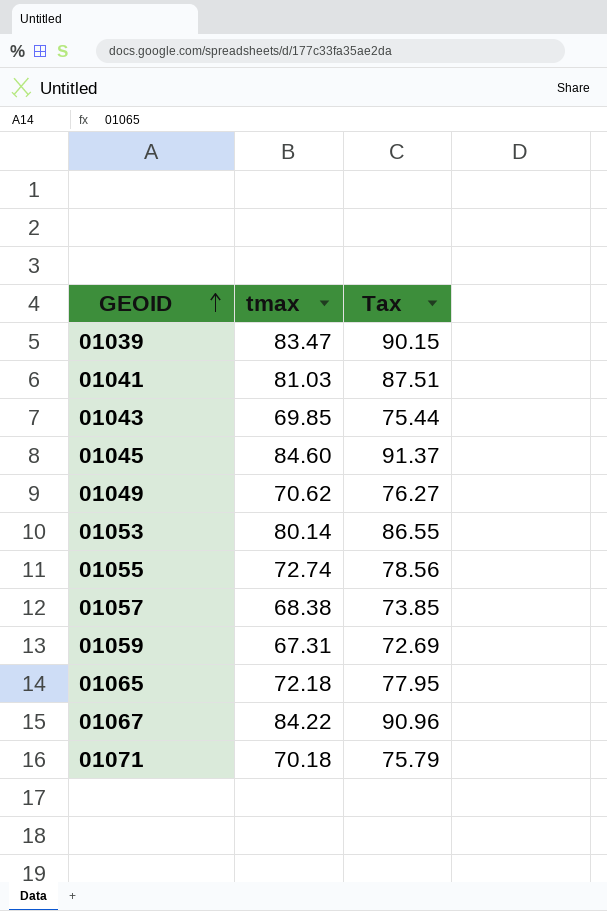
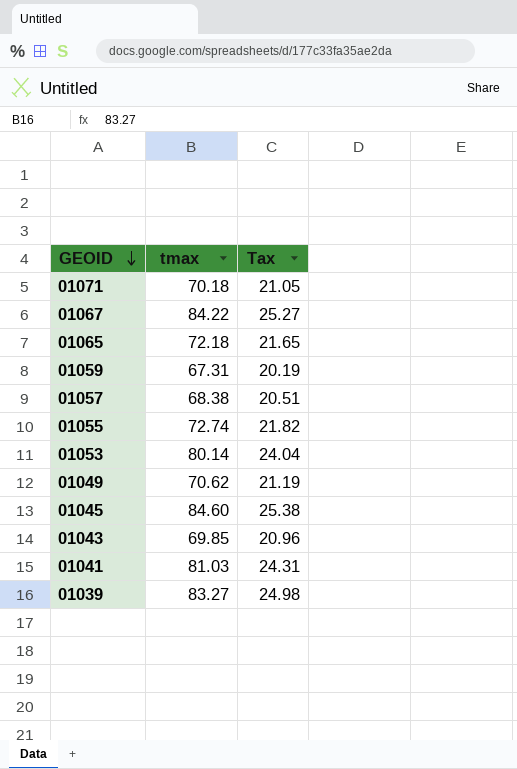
row order: GEOID ascending -> GEOID descending
column Tax | formula: [tmax] * 1.08 -> [tmax] * 0.3
01039 | tmax: 83.47 -> 83.27

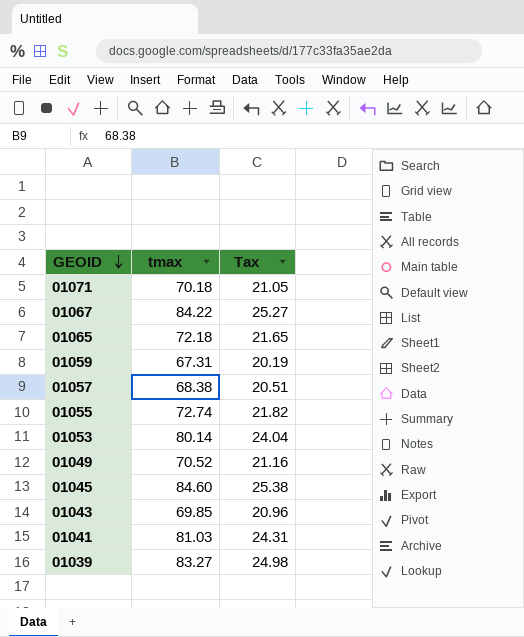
01049 | tmax: 70.62 -> 70.52
01049 | Tax: 21.19 -> 21.16

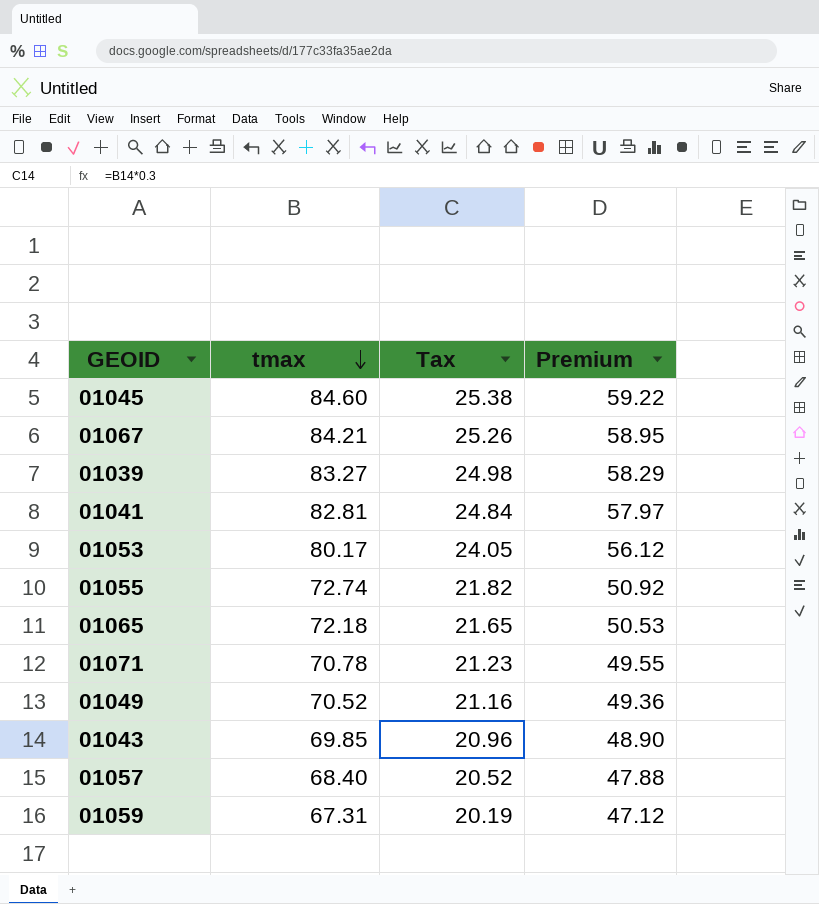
row order: GEOID descending -> tmax descending
column Premium | formula: none -> [tmax] * 0.7
01067 | tmax: 84.22 -> 84.21
01067 | Tax: 25.27 -> 25.26
01041 | tmax: 81.03 -> 82.81
01041 | Tax: 24.31 -> 24.84
01053 | tmax: 80.14 -> 80.17
01053 | Tax: 24.04 -> 24.05
01071 | tmax: 70.18 -> 70.78
01071 | Tax: 21.05 -> 21.23
01057 | tmax: 68.38 -> 68.40
01057 | Tax: 20.51 -> 20.52

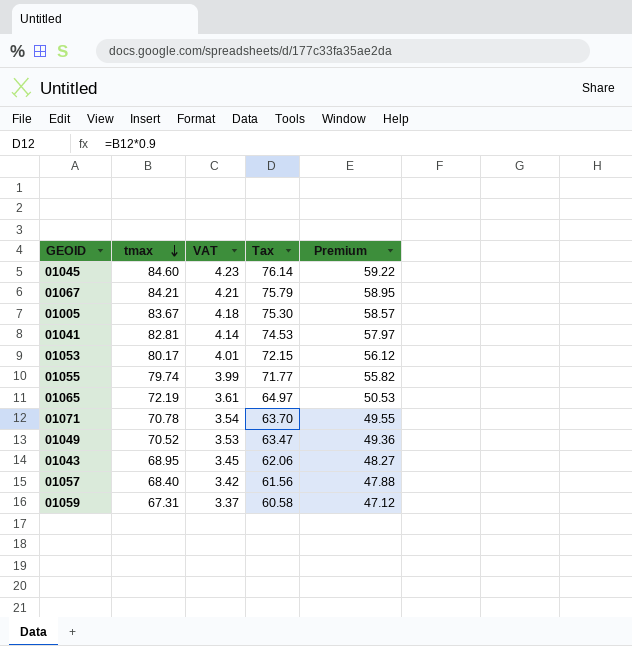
column VAT | formula: none -> [tmax] * 0.05
column Tax | formula: [tmax] * 0.3 -> [tmax] * 0.9
row 01039: 83.27 | 24.98 | 58.29 -> none
row 01005: none -> 83.67 | 4.18 | 75.30 | 58.57
01055 | tmax: 72.74 -> 79.74
01055 | Premium: 50.92 -> 55.82
01065 | tmax: 72.18 -> 72.19
01043 | tmax: 69.85 -> 68.95
01043 | Premium: 48.90 -> 48.27

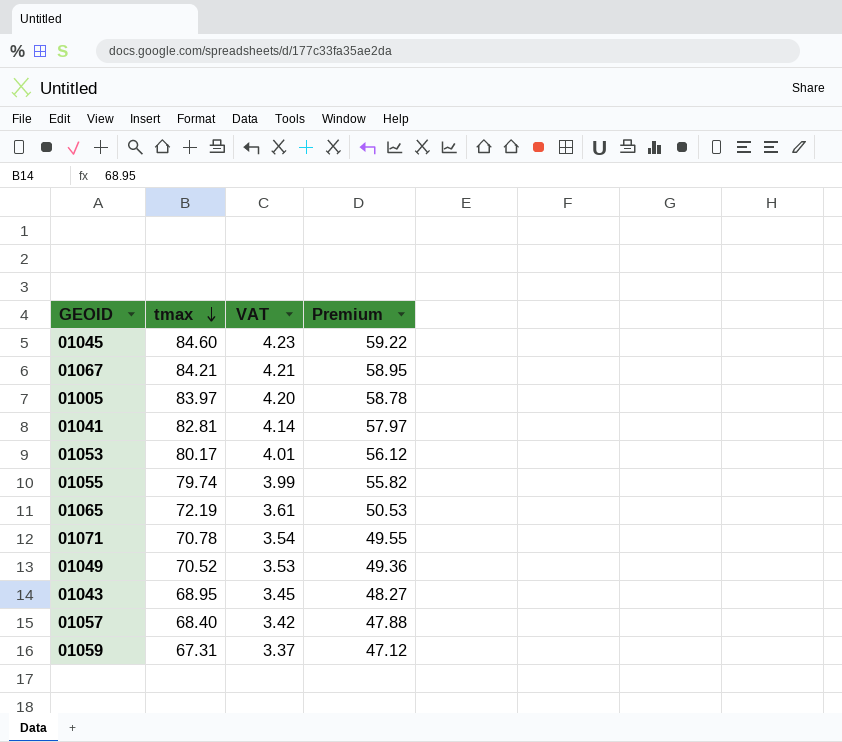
column Tax | formula: [tmax] * 0.9 -> none
01005 | tmax: 83.67 -> 83.97
01005 | VAT: 4.18 -> 4.20
01005 | Premium: 58.57 -> 58.78

